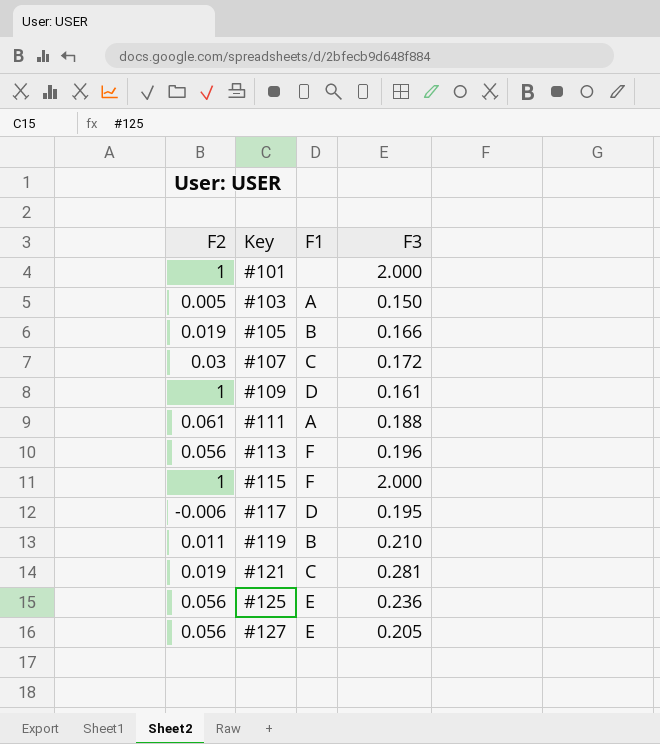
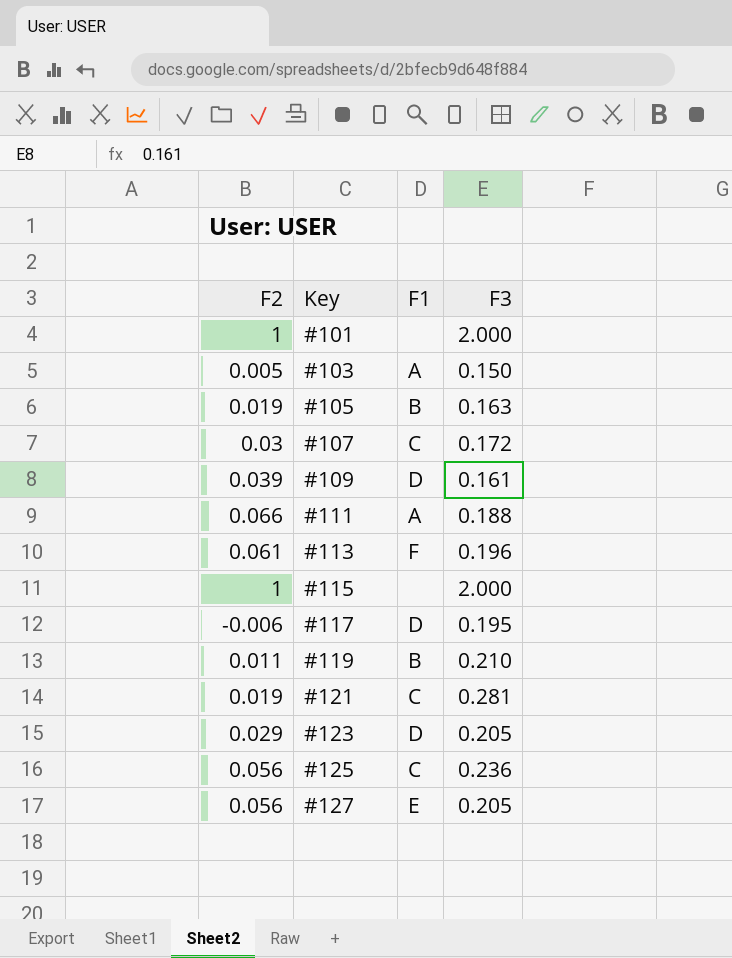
#105 | F3: 0.166 -> 0.163
#109 | F2: 1 -> 0.039
#111 | F2: 0.061 -> 0.066
#113 | F2: 0.056 -> 0.061
#115 | F1: F -> none
row #123: none -> 0.029 | D | 0.205
#125 | F1: E -> C

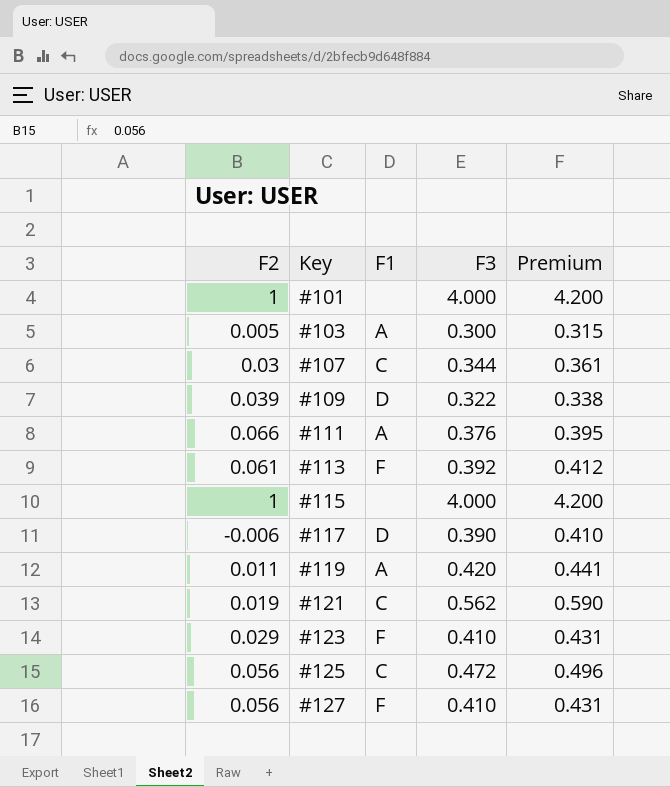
column Premium | formula: none -> [F3] * 1.05
row #105: 0.019 | B | 0.163 -> none
#101 | F3: 2.000 -> 4.000
#103 | F3: 0.150 -> 0.300
#107 | F3: 0.172 -> 0.344
#109 | F3: 0.161 -> 0.322
#111 | F3: 0.188 -> 0.376
#113 | F3: 0.196 -> 0.392
#115 | F3: 2.000 -> 4.000
#117 | F3: 0.195 -> 0.390
#119 | F1: B -> A
#119 | F3: 0.210 -> 0.420
#121 | F3: 0.281 -> 0.562
#123 | F1: D -> F
#123 | F3: 0.205 -> 0.410
#125 | F3: 0.236 -> 0.472
#127 | F1: E -> F
#127 | F3: 0.205 -> 0.410

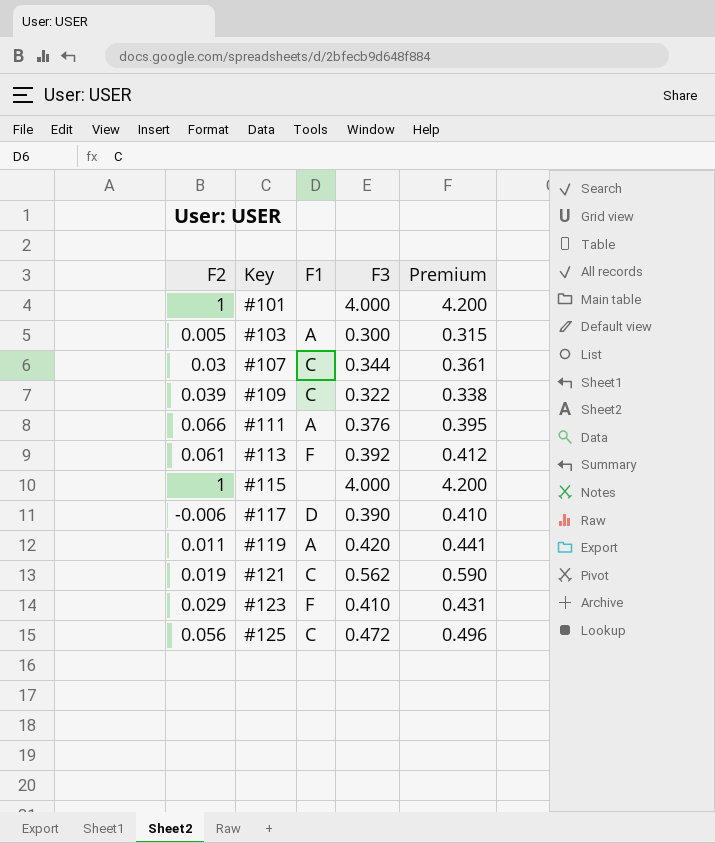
row #127: 0.056 | F | 0.410 | 0.431 -> none
#109 | F1: D -> C

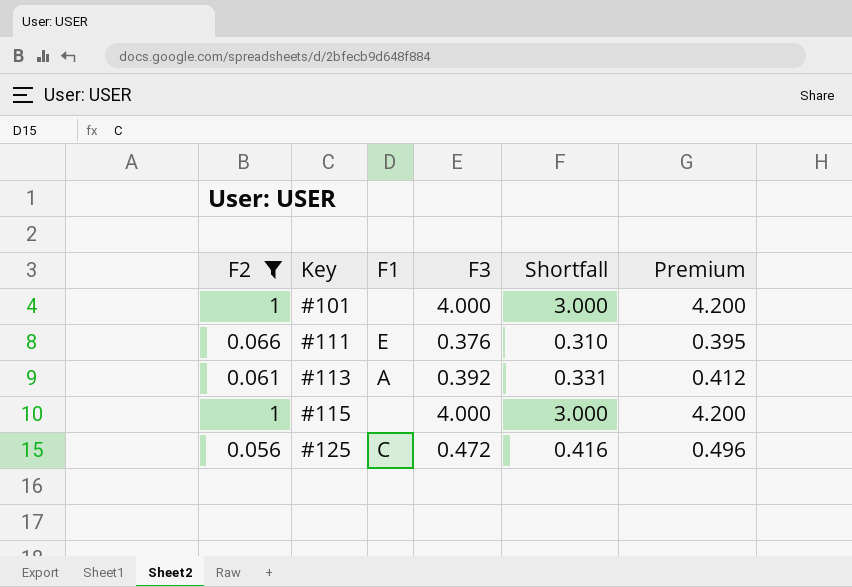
filter: none -> F2 >= 0.056
column Shortfall | formula: none -> [F3] - [F2]
#111 | F1: A -> E
#113 | F1: F -> A

